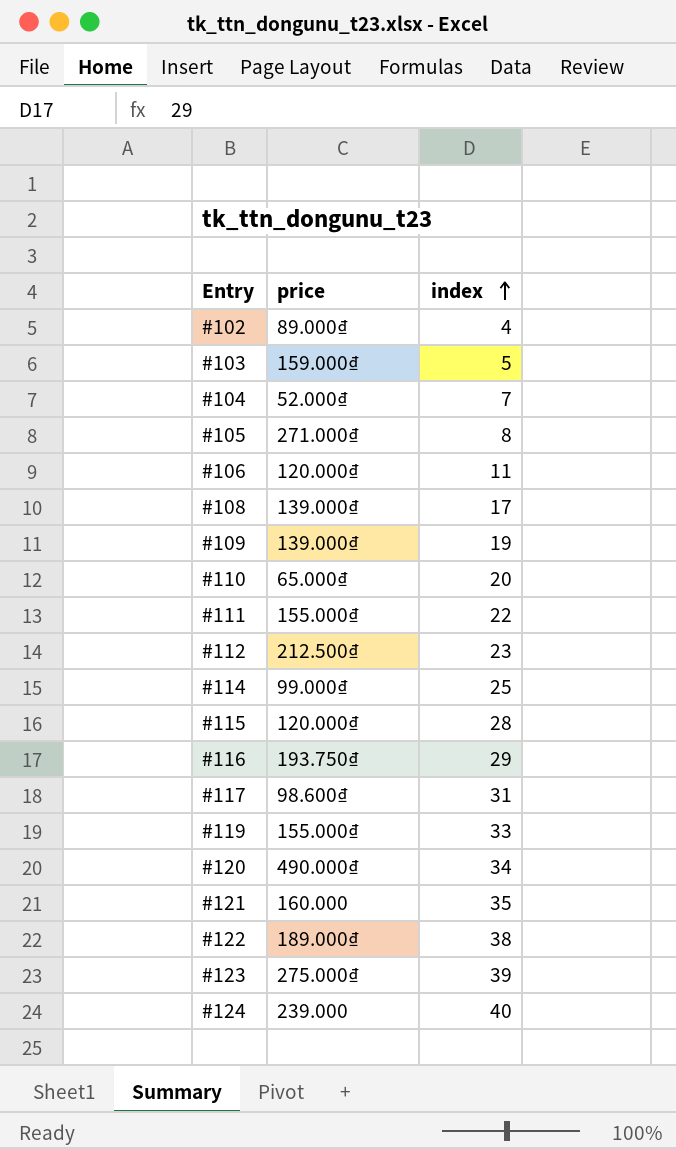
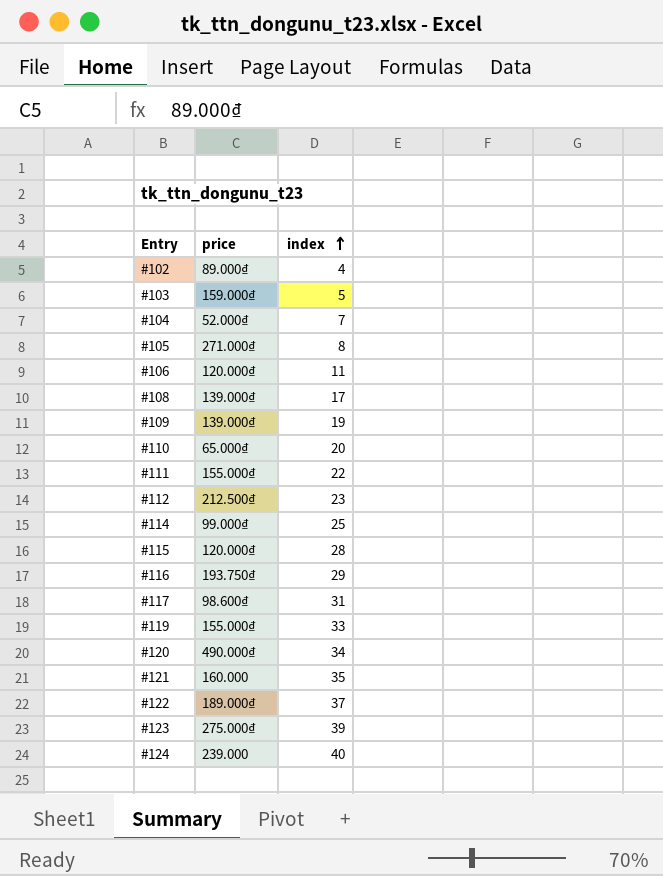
#122 | index: 38 -> 37

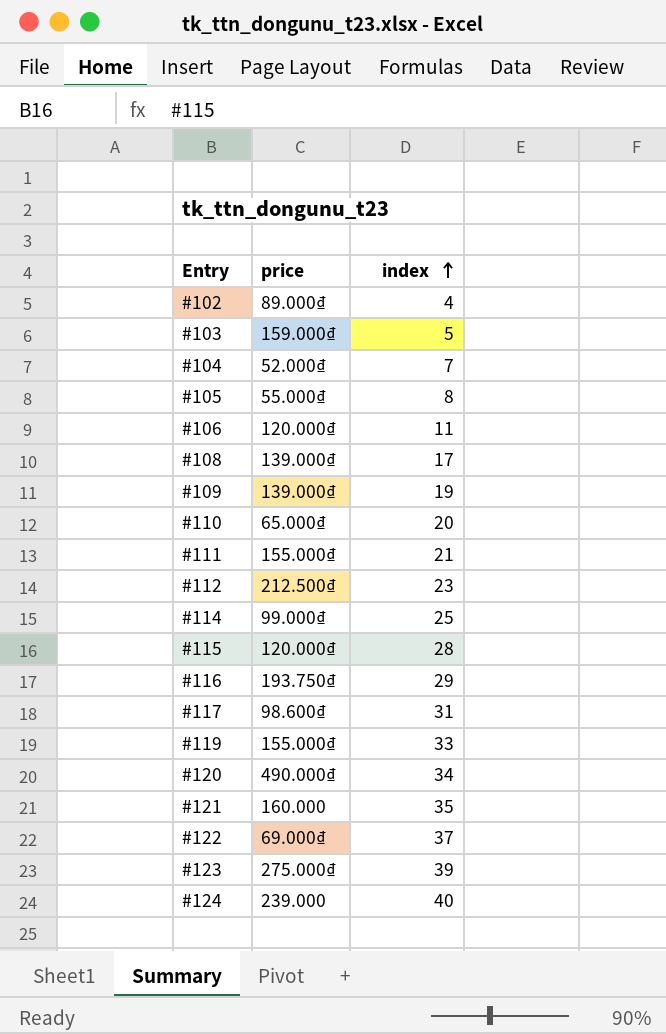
#105 | price: 271.000₫ -> 55.000₫
#111 | index: 22 -> 21
#122 | price: 189.000₫ -> 69.000₫

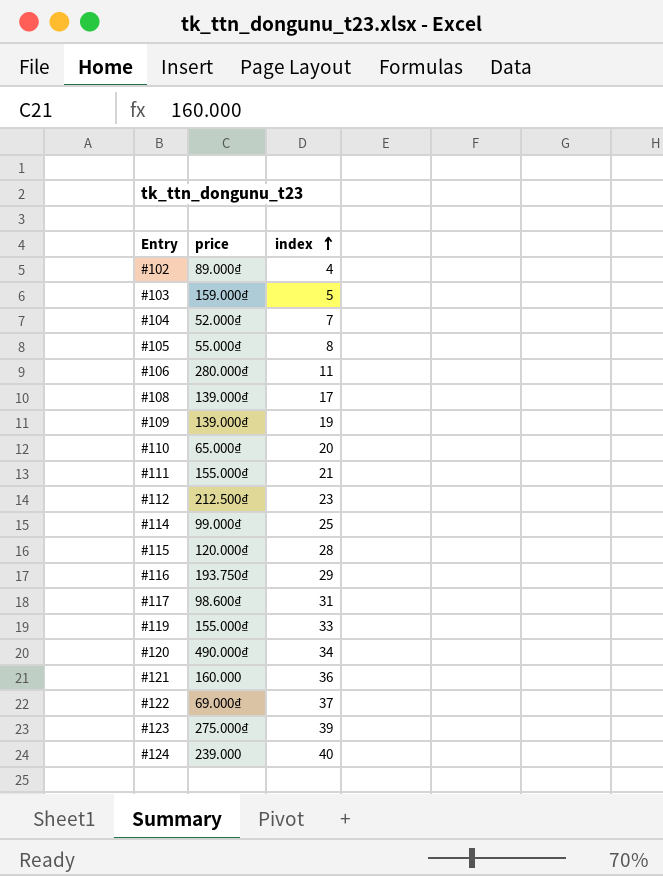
#106 | price: 120.000₫ -> 280.000₫
#121 | index: 35 -> 36

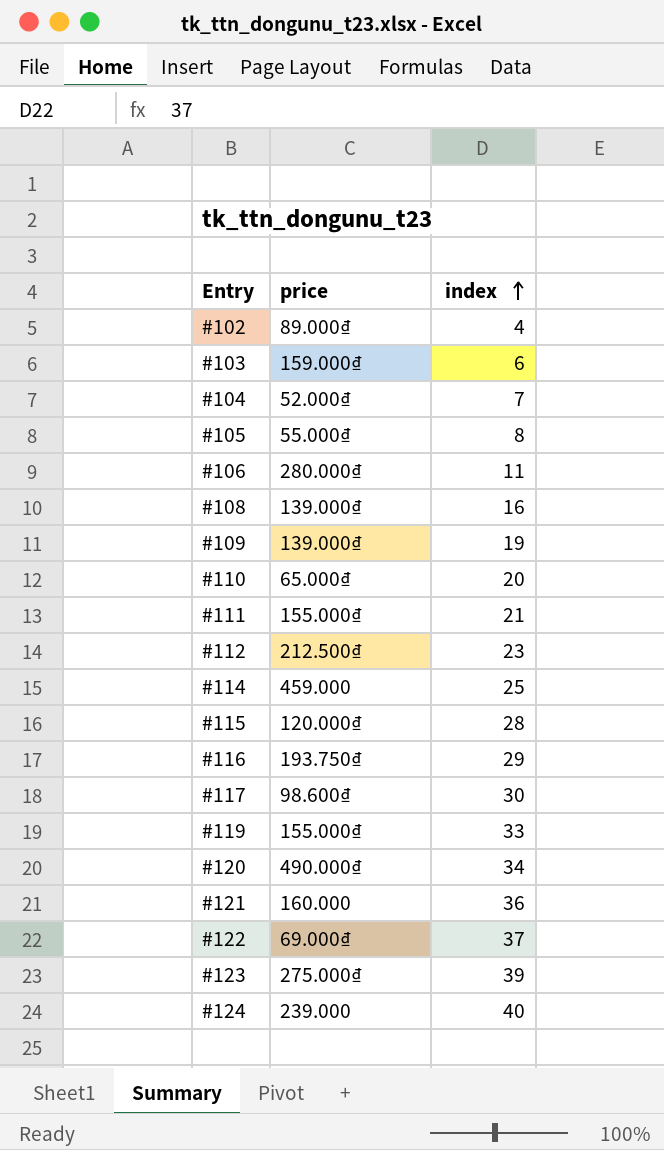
#103 | index: 5 -> 6
#108 | index: 17 -> 16
#114 | price: 99.000₫ -> 459.000
#117 | index: 31 -> 30

